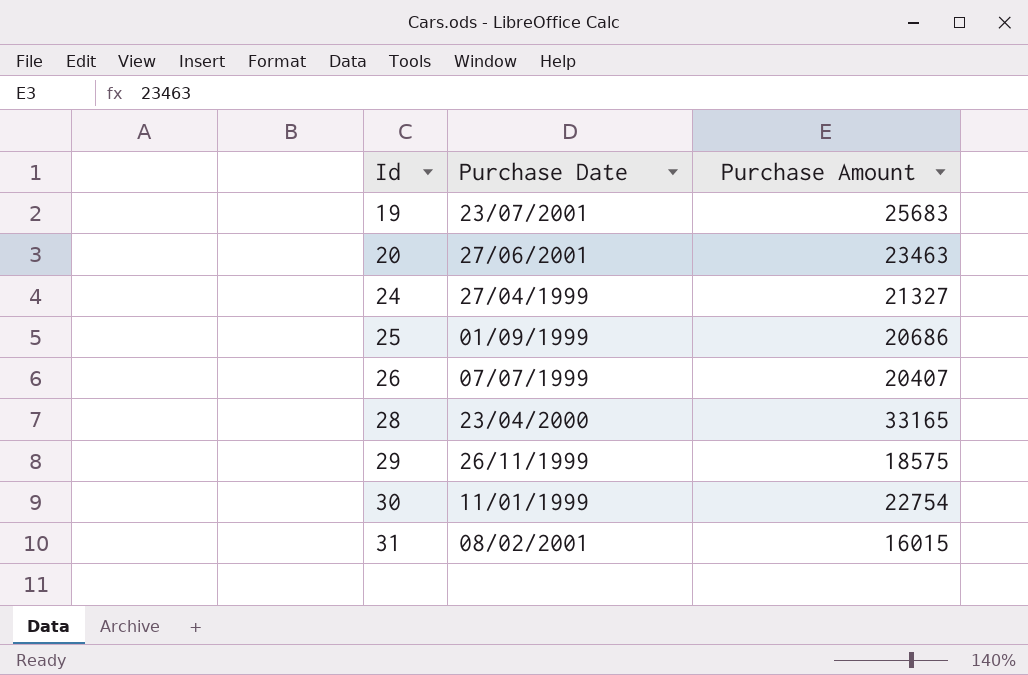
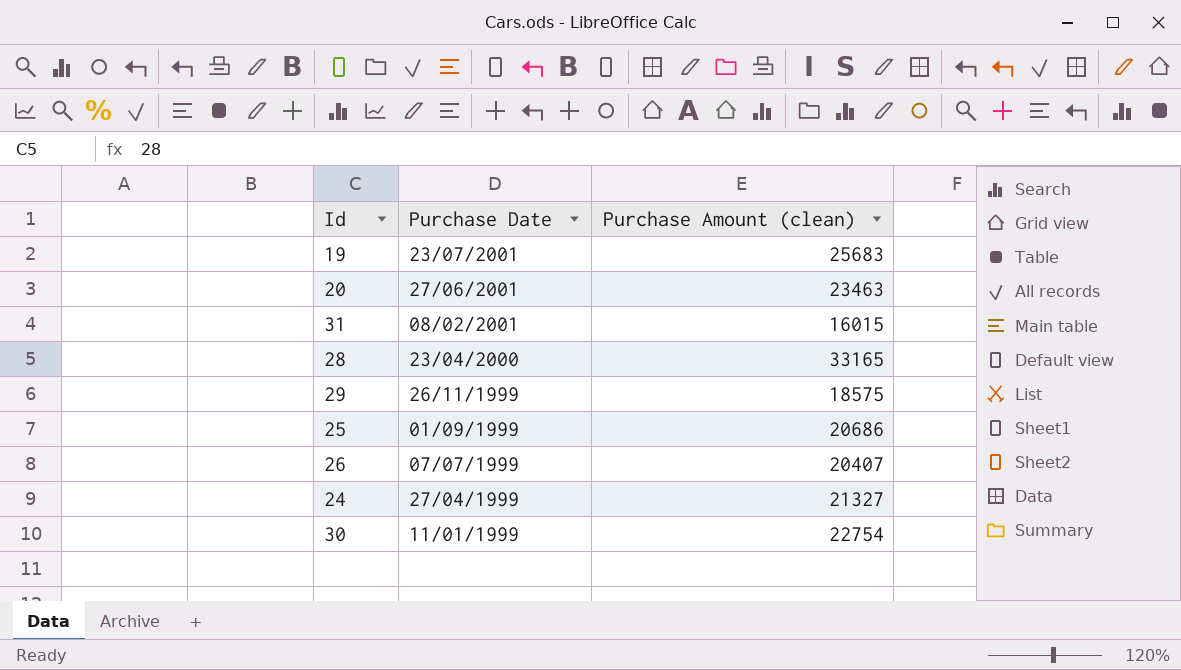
row order: Id ascending -> Purchase Date descending
column name: Purchase Amount -> Purchase Amount (clean)

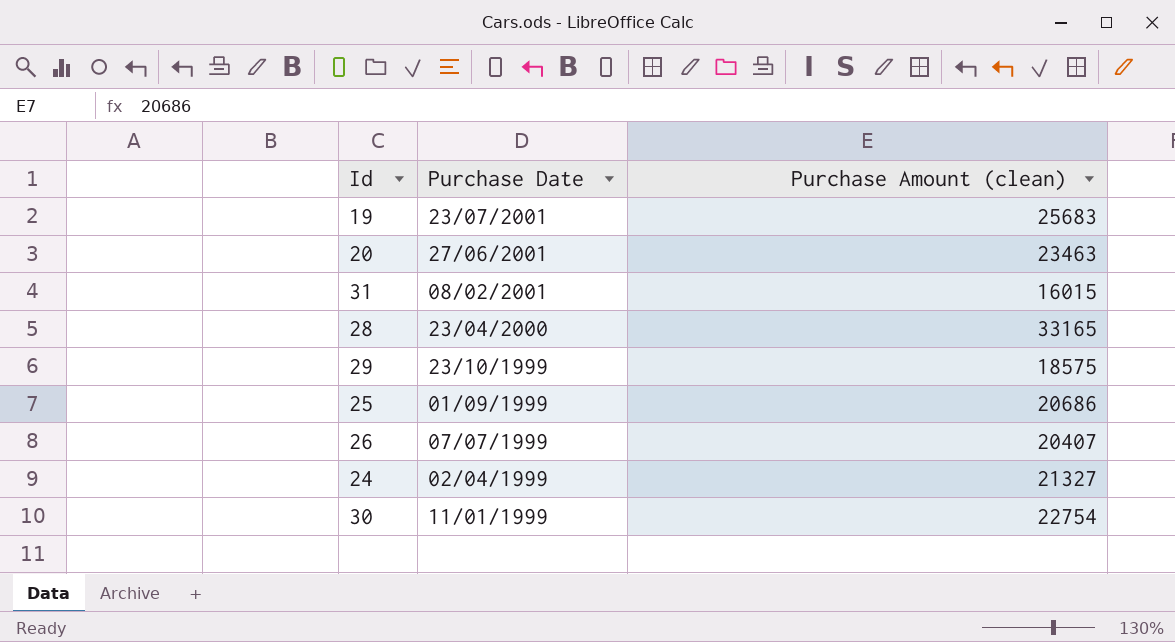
29 | Purchase Date: 26/11/1999 -> 23/10/1999
24 | Purchase Date: 27/04/1999 -> 02/04/1999

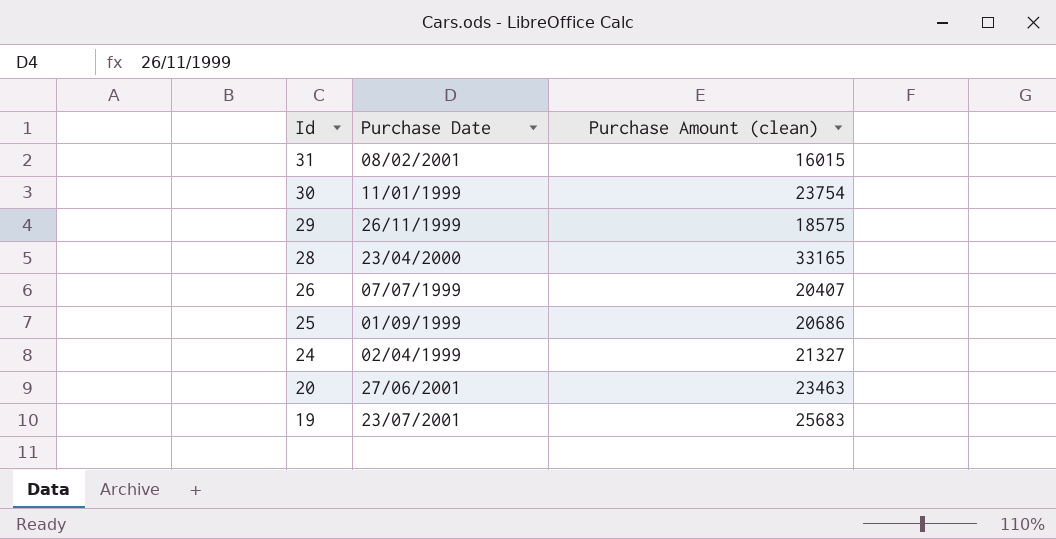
row order: Purchase Date descending -> Id descending
30 | Purchase Amount (clean): 22754 -> 23754
29 | Purchase Date: 23/10/1999 -> 26/11/1999

